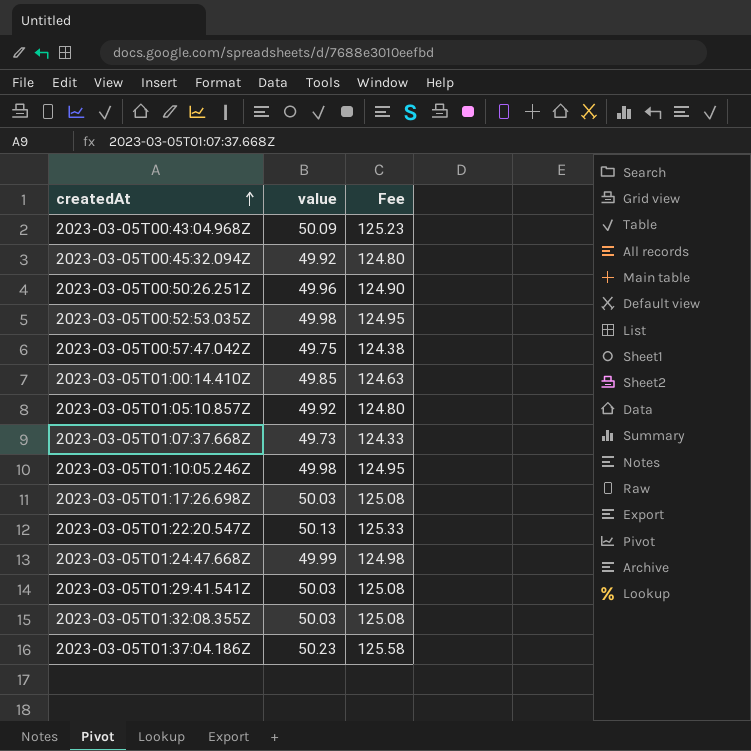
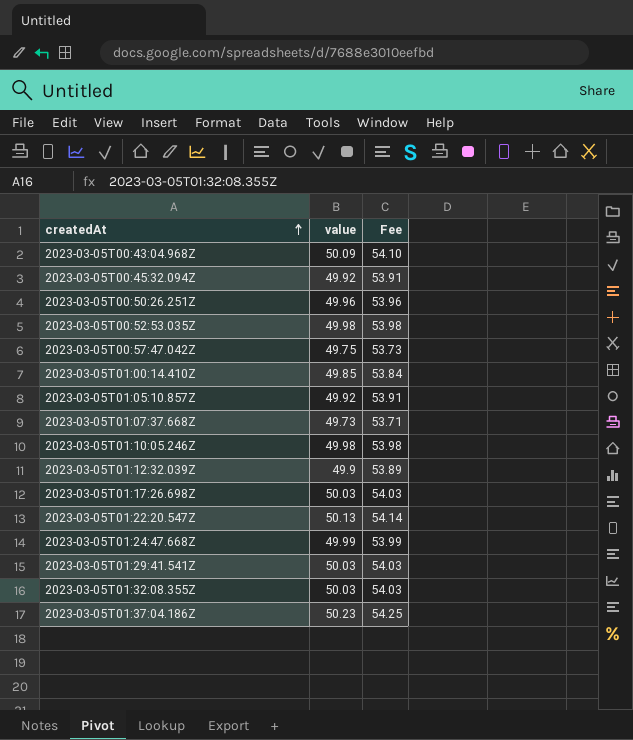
column Fee | formula: [value] * 2.5 -> [value] * 1.08
row 2023-03-05T01:12:32.039Z: none -> 49.9 | 53.89

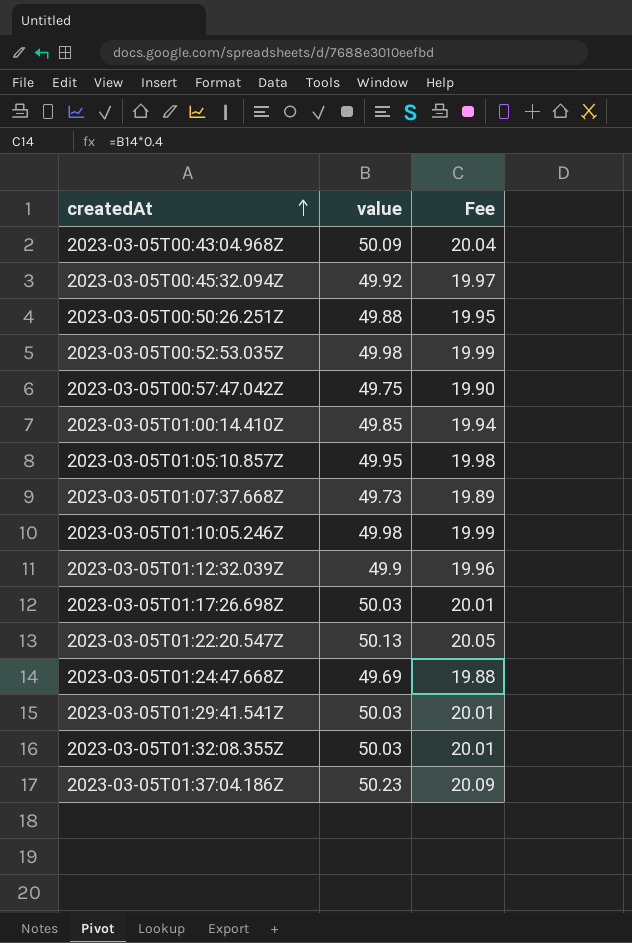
column Fee | formula: [value] * 1.08 -> [value] * 0.4
2023-03-05T00:50:26.251Z | value: 49.96 -> 49.88
2023-03-05T01:05:10.857Z | value: 49.92 -> 49.95
2023-03-05T01:24:47.668Z | value: 49.99 -> 49.69

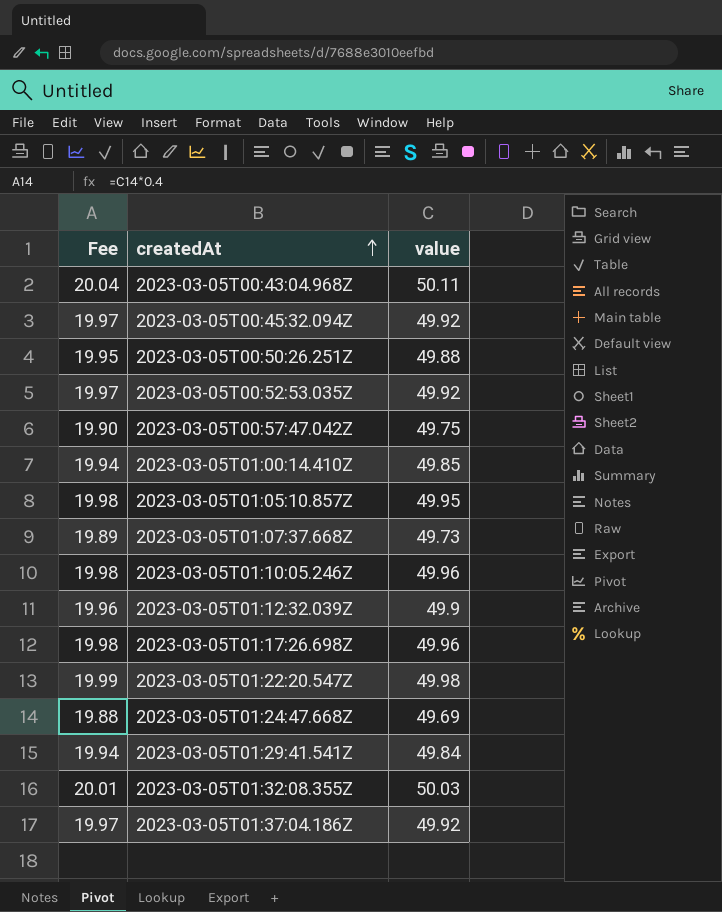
column Fee | position: 3 -> 1
2023-03-05T00:43:04.968Z | value: 50.09 -> 50.11
2023-03-05T00:52:53.035Z | Fee: 19.99 -> 19.97
2023-03-05T00:52:53.035Z | value: 49.98 -> 49.92
2023-03-05T01:10:05.246Z | Fee: 19.99 -> 19.98
2023-03-05T01:10:05.246Z | value: 49.98 -> 49.96
2023-03-05T01:17:26.698Z | Fee: 20.01 -> 19.98
2023-03-05T01:17:26.698Z | value: 50.03 -> 49.96
2023-03-05T01:22:20.547Z | Fee: 20.05 -> 19.99
2023-03-05T01:22:20.547Z | value: 50.13 -> 49.98
2023-03-05T01:29:41.541Z | Fee: 20.01 -> 19.94
2023-03-05T01:29:41.541Z | value: 50.03 -> 49.84
2023-03-05T01:37:04.186Z | Fee: 20.09 -> 19.97
2023-03-05T01:37:04.186Z | value: 50.23 -> 49.92

